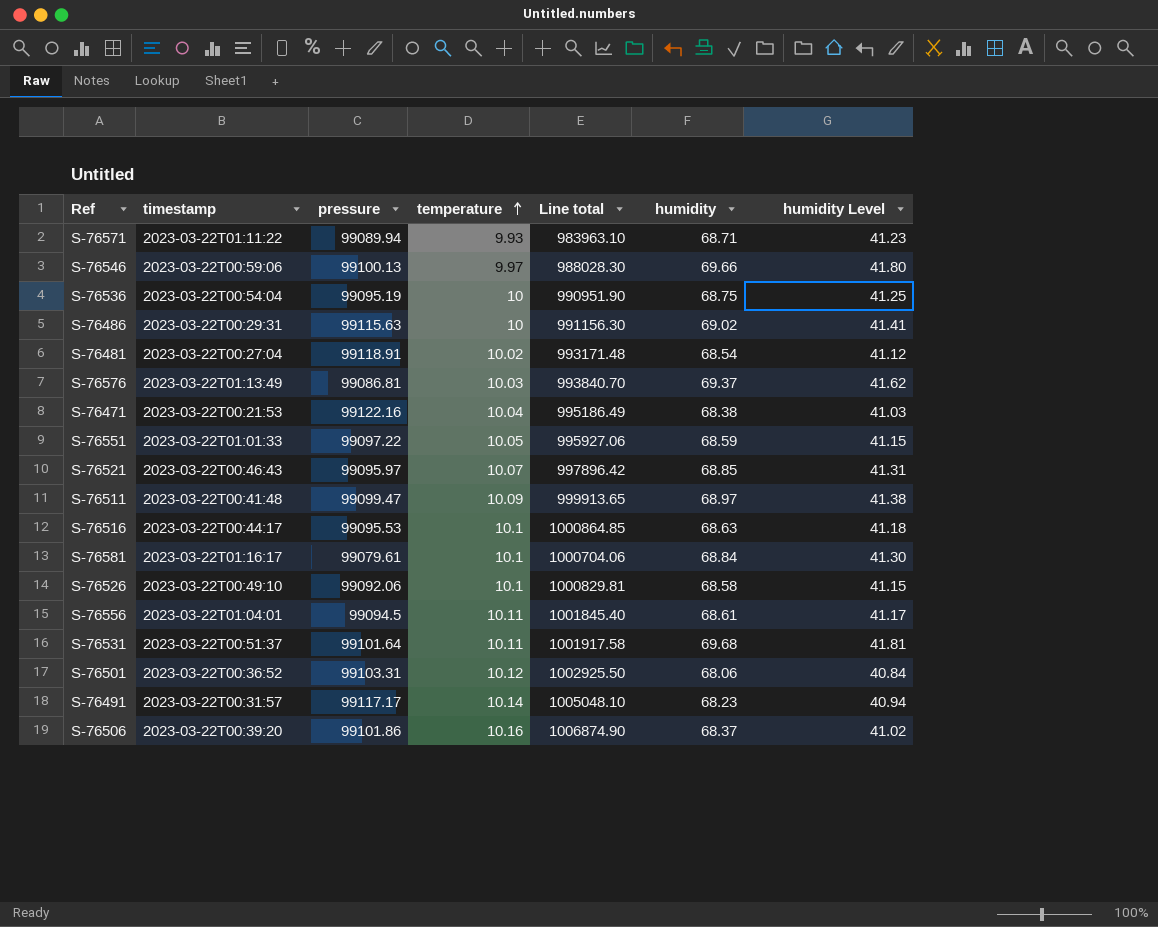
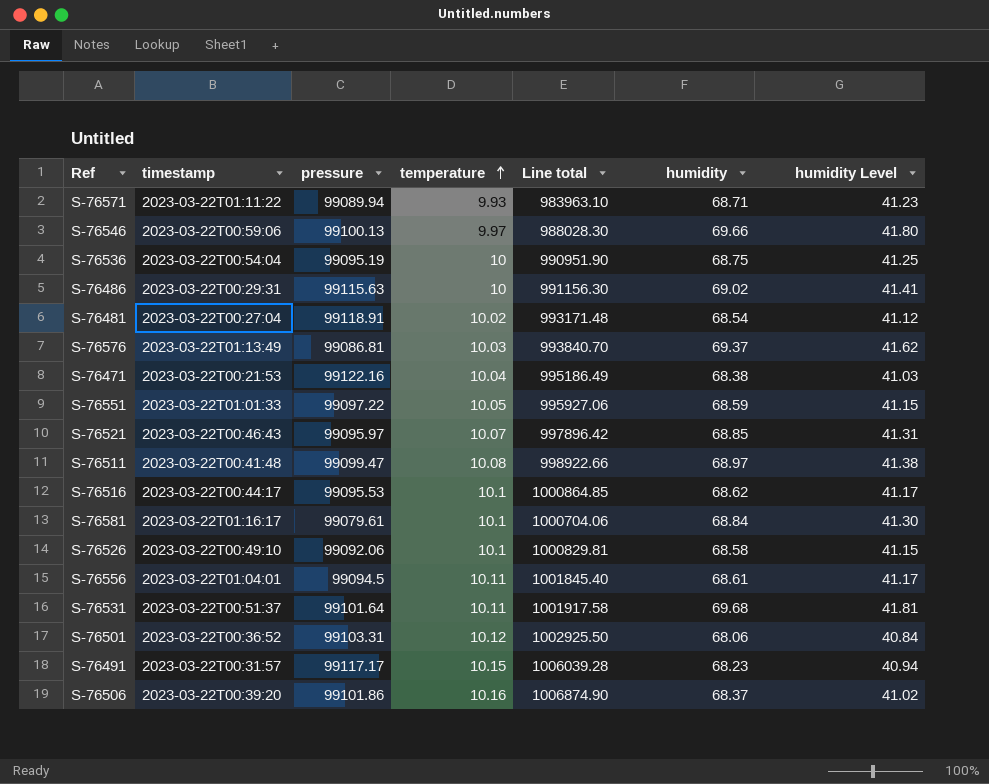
S-76511 | temperature: 10.09 -> 10.08
S-76511 | Line total: 999913.65 -> 998922.66
S-76516 | humidity: 68.63 -> 68.62
S-76516 | humidity Level: 41.18 -> 41.17
S-76491 | temperature: 10.14 -> 10.15
S-76491 | Line total: 1005048.10 -> 1006039.28

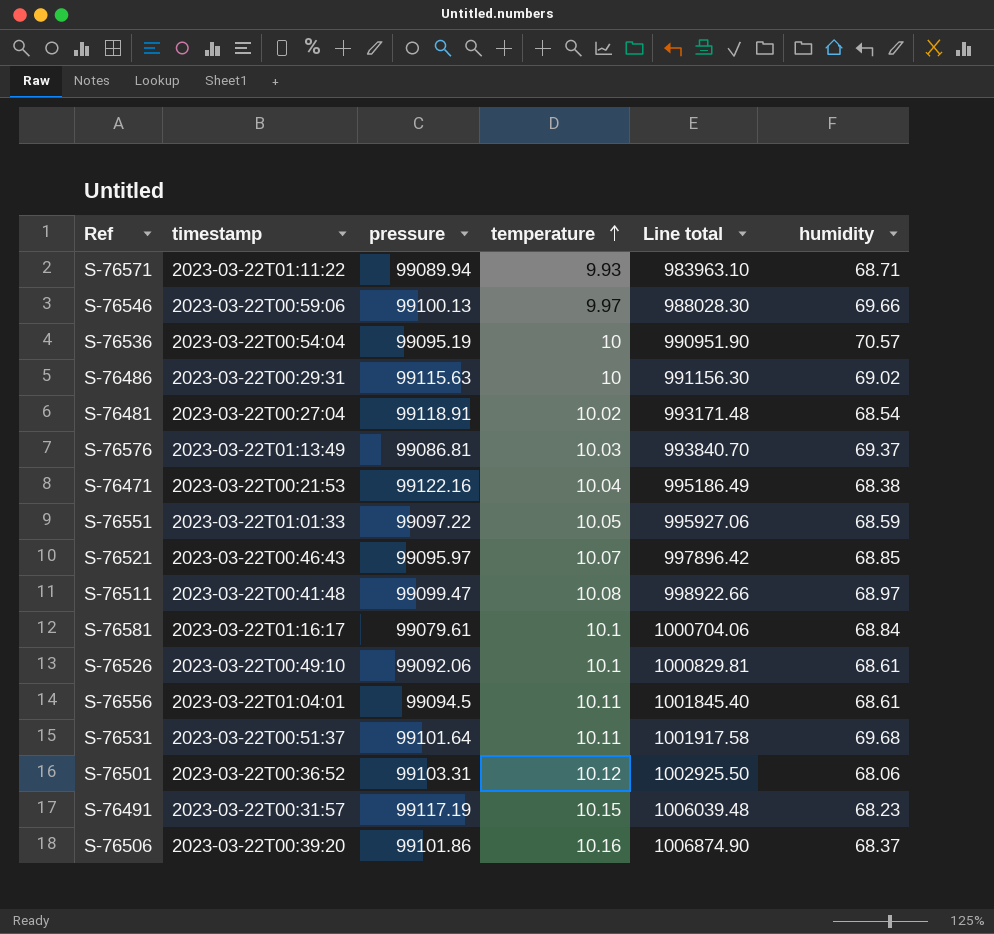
column humidity Level | formula: [humidity] * 0.6 -> none
row S-76516: 2023-03-22T00:44:17 | 99095.53 | 10.1 | 1000864.85 | 68.62 | 41.17 -> none
S-76536 | humidity: 68.75 -> 70.57
S-76526 | humidity: 68.58 -> 68.61
S-76491 | pressure: 99117.17 -> 99117.19
S-76491 | Line total: 1006039.28 -> 1006039.48

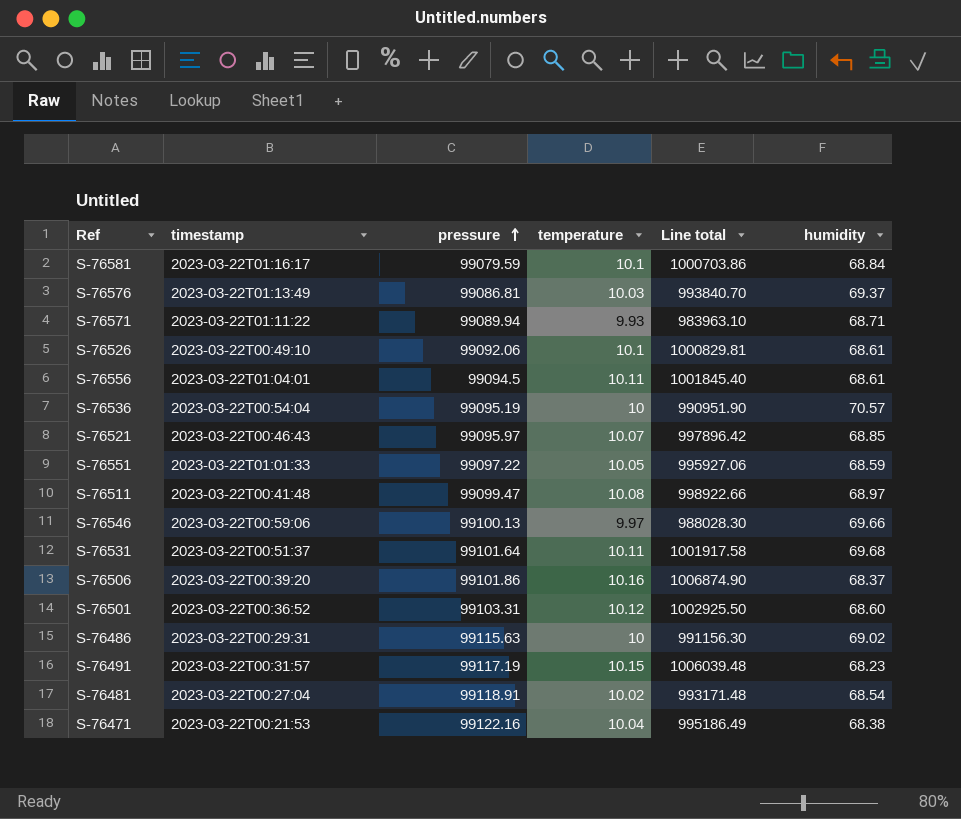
row order: temperature ascending -> pressure ascending
S-76581 | pressure: 99079.61 -> 99079.59
S-76581 | Line total: 1000704.06 -> 1000703.86
S-76501 | humidity: 68.06 -> 68.60

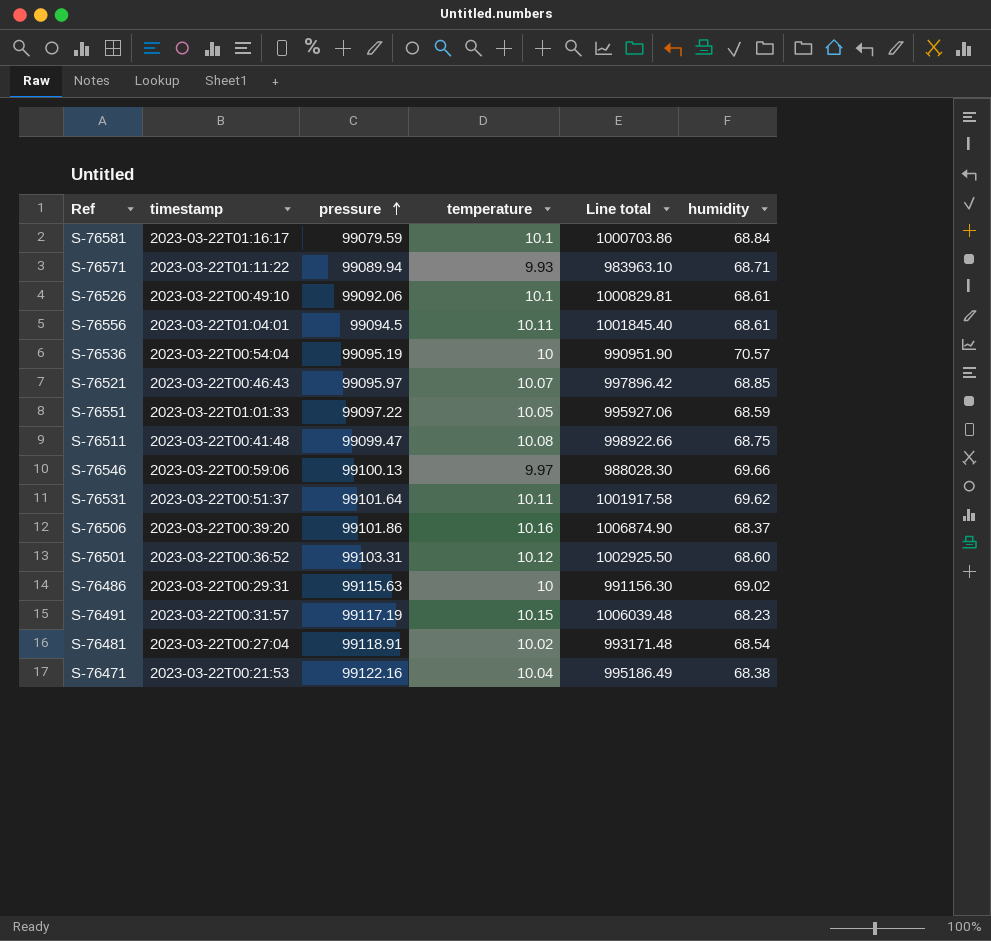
row S-76576: 2023-03-22T01:13:49 | 99086.81 | 10.03 | 993840.70 | 69.37 -> none
S-76511 | humidity: 68.97 -> 68.75
S-76531 | humidity: 69.68 -> 69.62

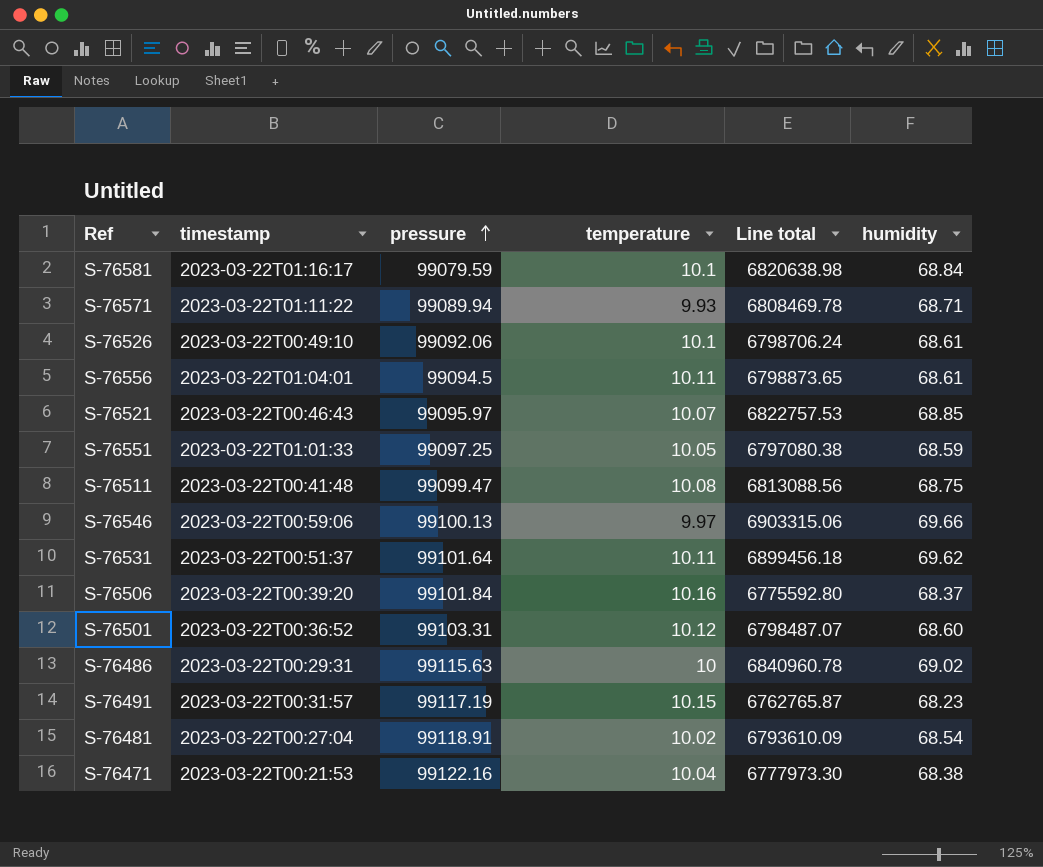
column Line total | formula: [pressure] * [temperature] -> [pressure] * [humidity]
row S-76536: 2023-03-22T00:54:04 | 99095.19 | 10 | 990951.90 | 70.57 -> none
S-76551 | pressure: 99097.22 -> 99097.25
S-76506 | pressure: 99101.86 -> 99101.84

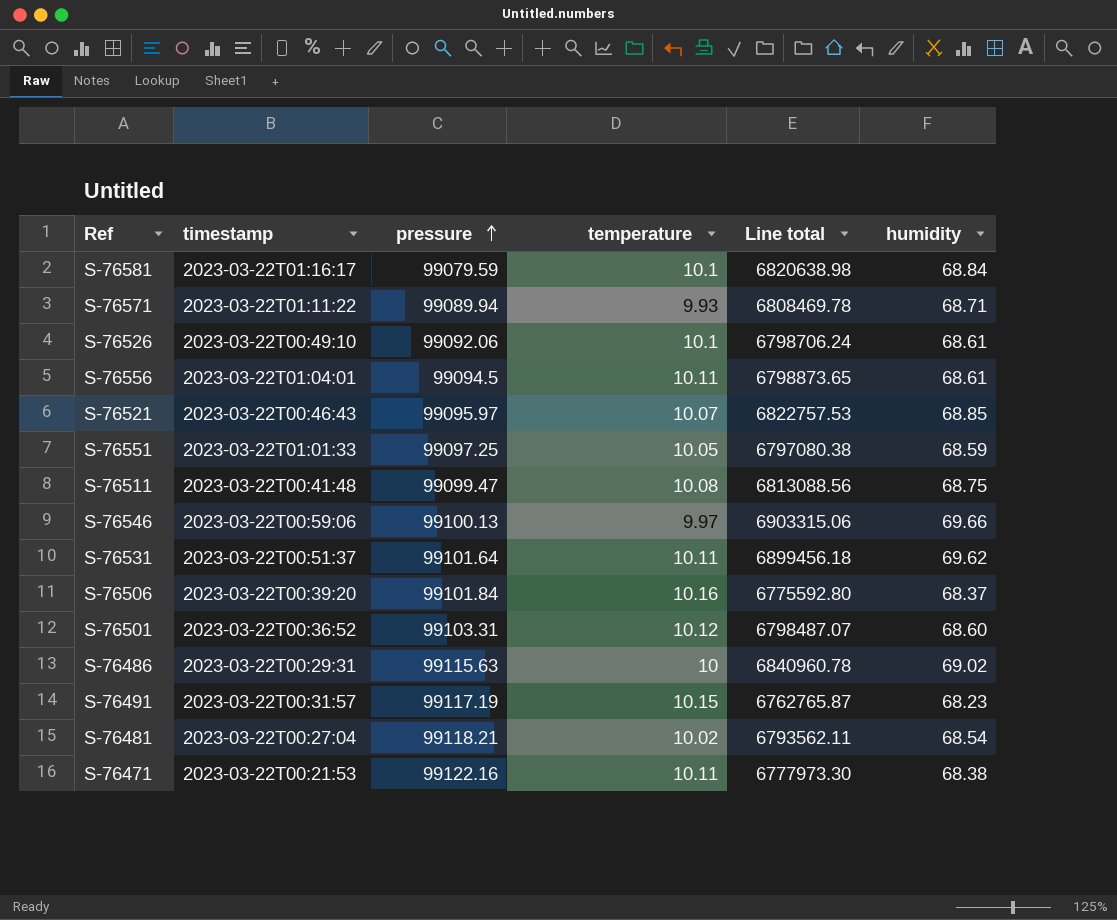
S-76481 | pressure: 99118.91 -> 99118.21
S-76481 | Line total: 6793610.09 -> 6793562.11
S-76471 | temperature: 10.04 -> 10.11

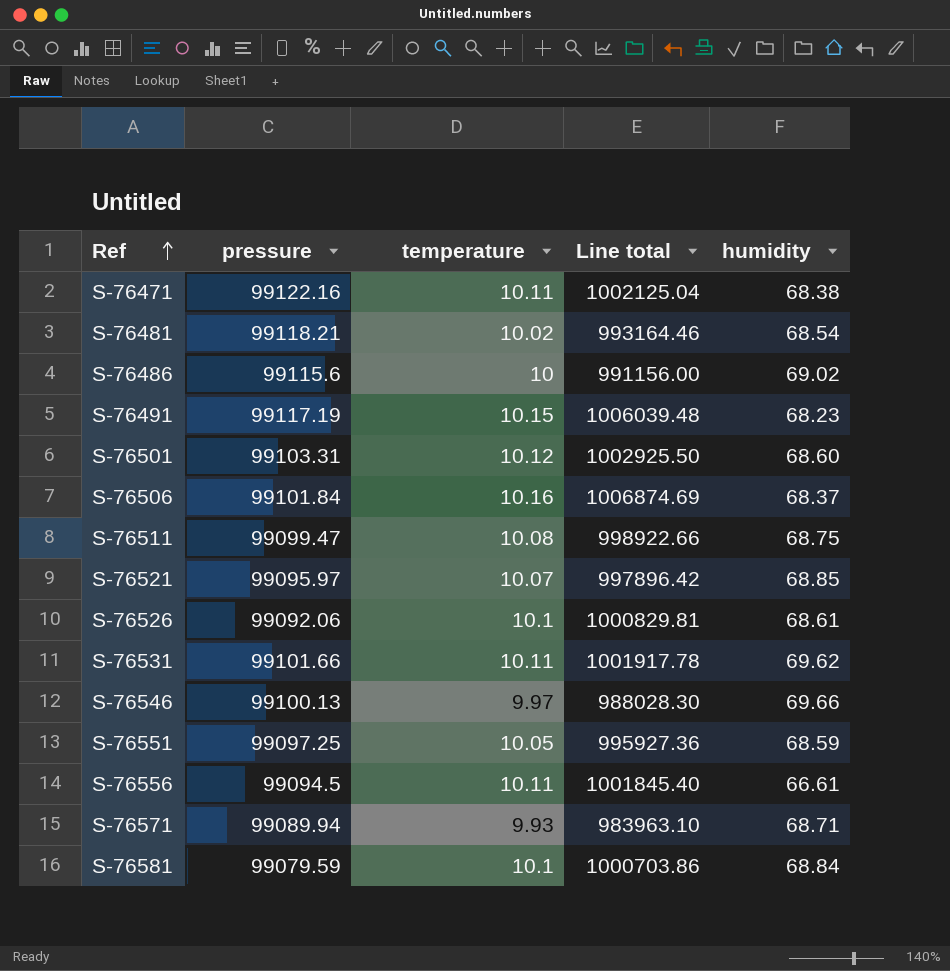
row order: pressure ascending -> Ref ascending
column timestamp | position: 2 -> none
column Line total | formula: [pressure] * [humidity] -> [pressure] * [temperature]
S-76486 | pressure: 99115.63 -> 99115.6
S-76531 | pressure: 99101.64 -> 99101.66
S-76556 | humidity: 68.61 -> 66.61

